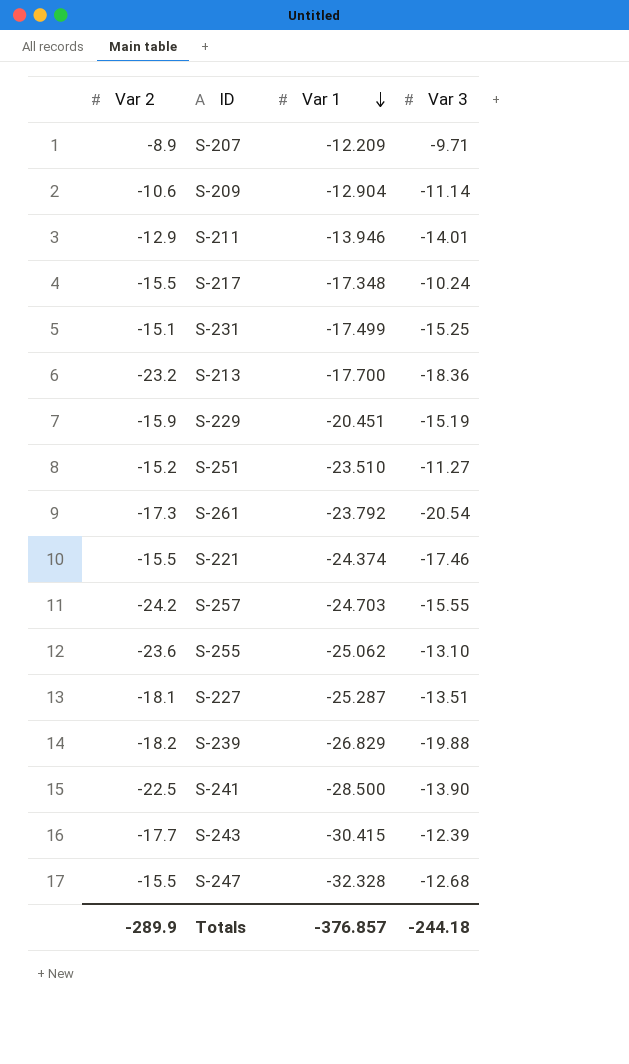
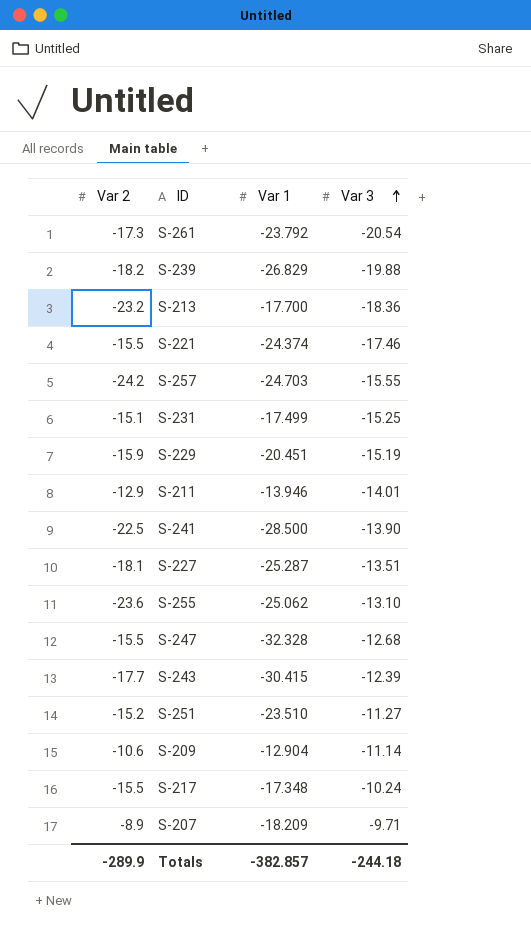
row order: Var 1 descending -> Var 3 ascending
S-207 | Var 1: -12.209 -> -18.209
Totals | Var 1: -376.857 -> -382.857

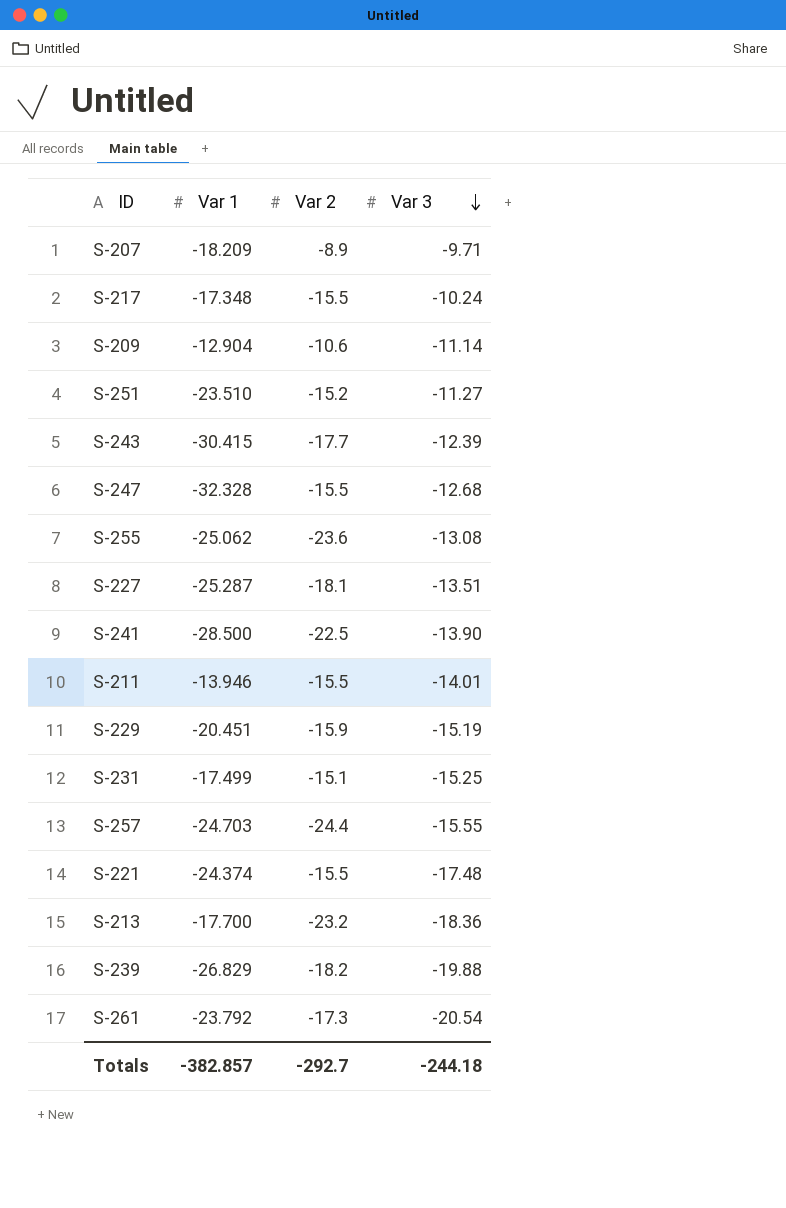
row order: Var 3 ascending -> Var 3 descending
column Var 2 | position: 1 -> 3
S-255 | Var 3: -13.10 -> -13.08
S-211 | Var 2: -12.9 -> -15.5
S-257 | Var 2: -24.2 -> -24.4
S-221 | Var 3: -17.46 -> -17.48
Totals | Var 2: -289.9 -> -292.7

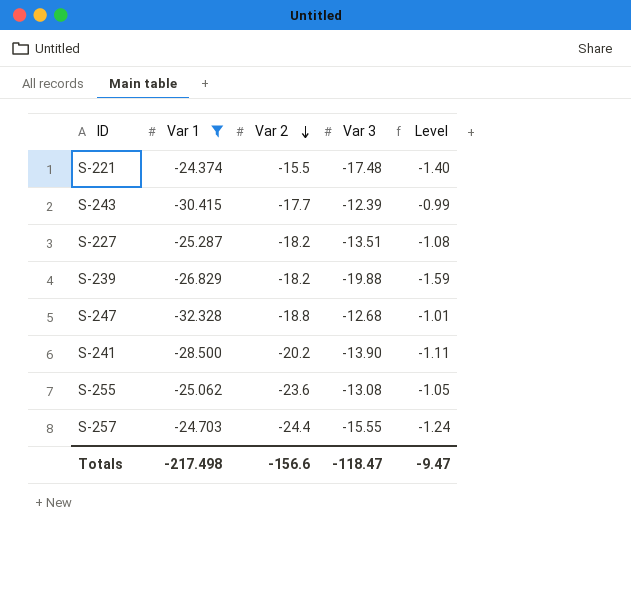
filter: none -> Var 1 <= -24.374
row order: Var 3 descending -> Var 2 descending
column Level | formula: none -> [Var 3] * 0.08
S-227 | Var 2: -18.1 -> -18.2
S-247 | Var 2: -15.5 -> -18.8
S-241 | Var 2: -22.5 -> -20.2
Totals | Var 1: -382.857 -> -217.498
Totals | Var 2: -292.7 -> -156.6
Totals | Var 3: -244.18 -> -118.47

